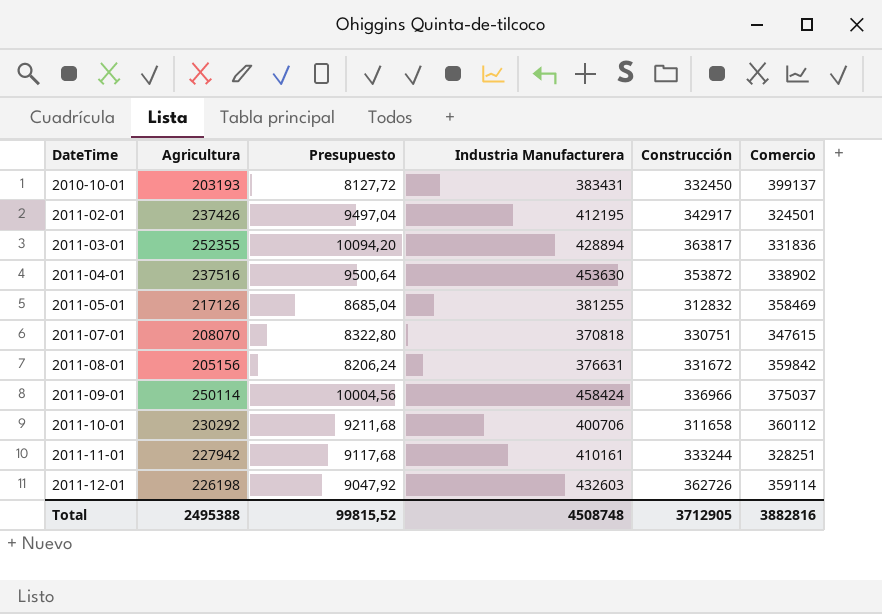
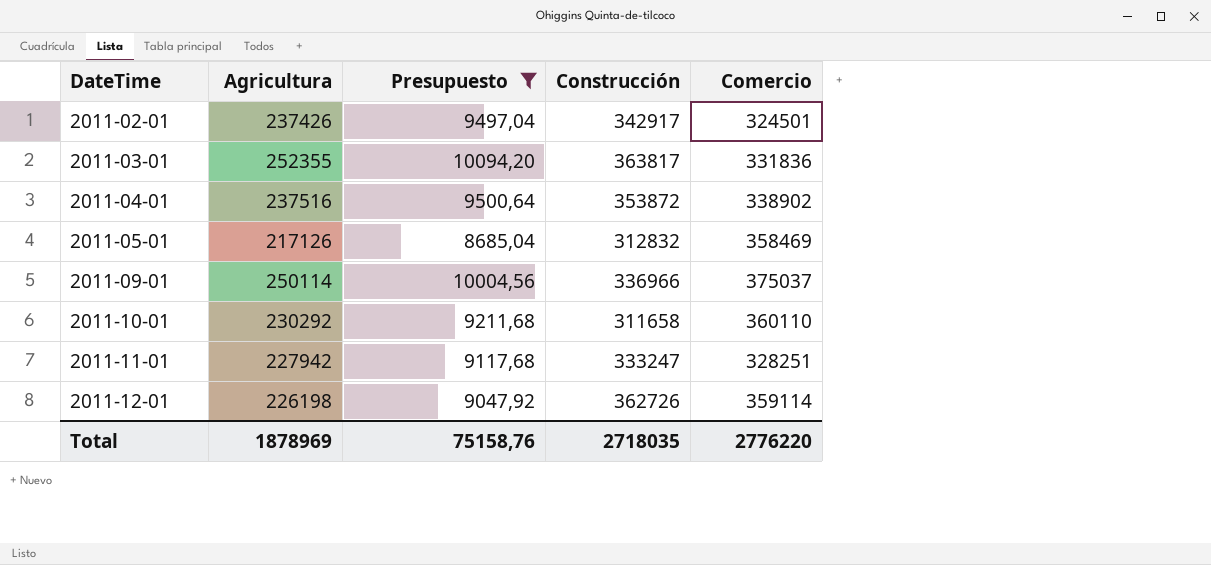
filter: none -> Presupuesto >= 8685,04
column Industria Manufacturera | position: 4 -> none
2011-10-01 | Comercio: 360112 -> 360110
2011-11-01 | Construcción: 333244 -> 333247
Total | Agricultura: 2495388 -> 1878969
Total | Presupuesto: 99815,52 -> 75158,76
Total | Construcción: 3712905 -> 2718035
Total | Comercio: 3882816 -> 2776220

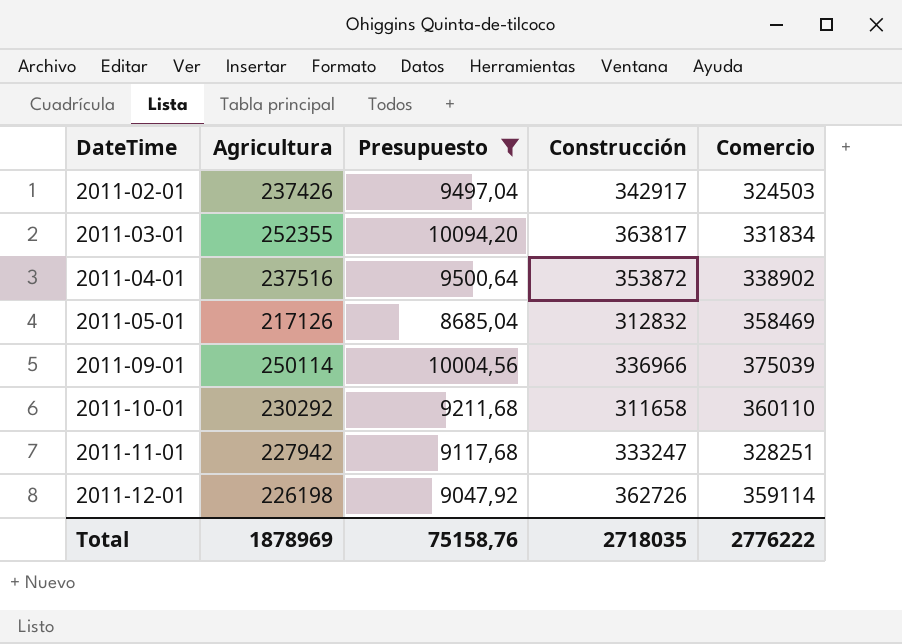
2011-02-01 | Comercio: 324501 -> 324503
2011-03-01 | Comercio: 331836 -> 331834
2011-09-01 | Comercio: 375037 -> 375039
Total | Comercio: 2776220 -> 2776222

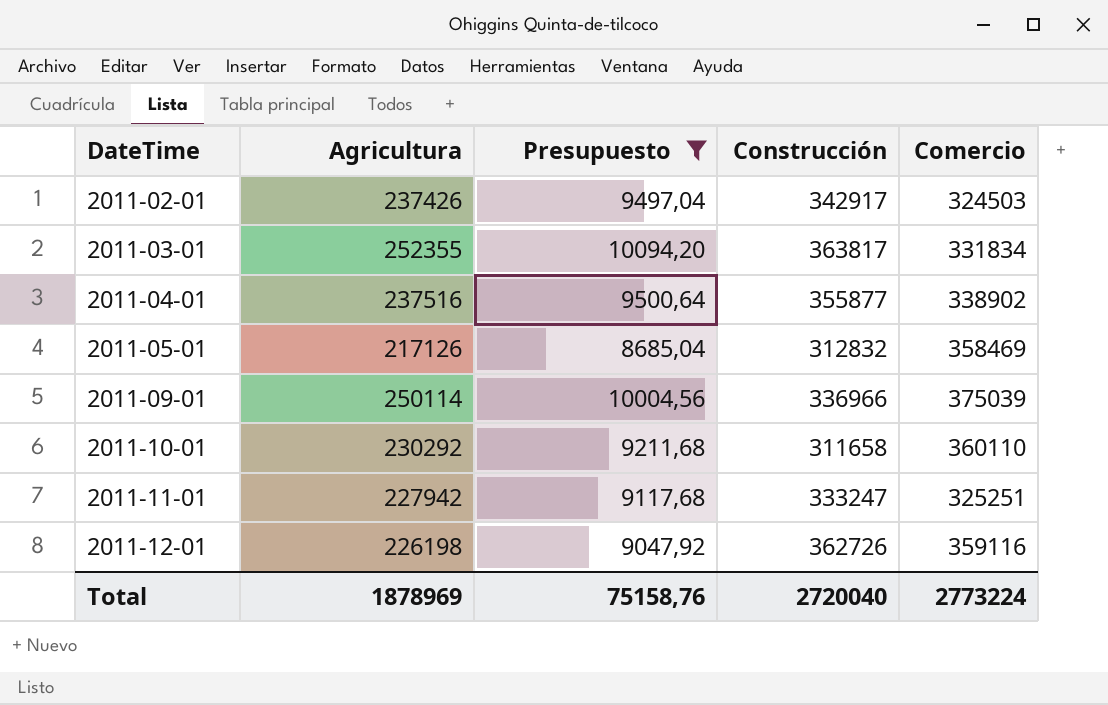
2011-04-01 | Construcción: 353872 -> 355877
2011-11-01 | Comercio: 328251 -> 325251
2011-12-01 | Comercio: 359114 -> 359116
Total | Construcción: 2718035 -> 2720040
Total | Comercio: 2776222 -> 2773224

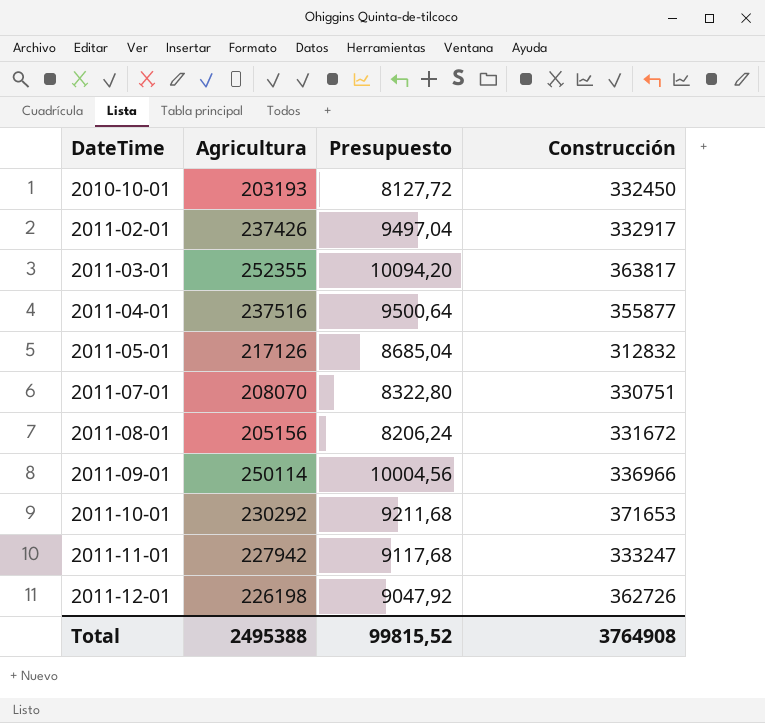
filter: Presupuesto >= 8685,04 -> none
column Comercio | position: 5 -> none
2011-02-01 | Construcción: 342917 -> 332917
2011-10-01 | Construcción: 311658 -> 371653
Total | Agricultura: 1878969 -> 2495388
Total | Presupuesto: 75158,76 -> 99815,52
Total | Construcción: 2720040 -> 3764908

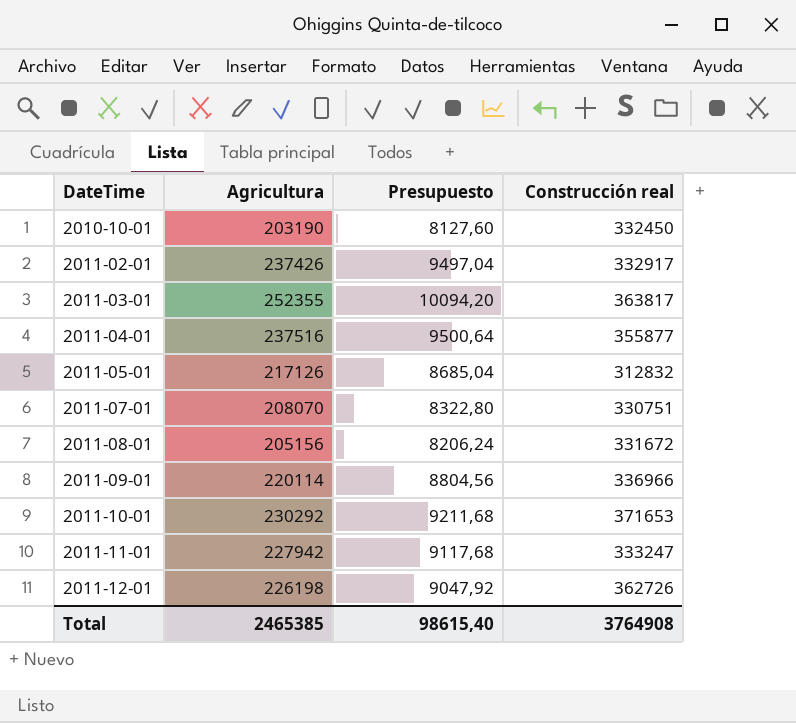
column name: Construcción -> Construcción real
2010-10-01 | Agricultura: 203193 -> 203190
2010-10-01 | Presupuesto: 8127,72 -> 8127,60
2011-09-01 | Agricultura: 250114 -> 220114
2011-09-01 | Presupuesto: 10004,56 -> 8804,56
Total | Agricultura: 2495388 -> 2465385
Total | Presupuesto: 99815,52 -> 98615,40

